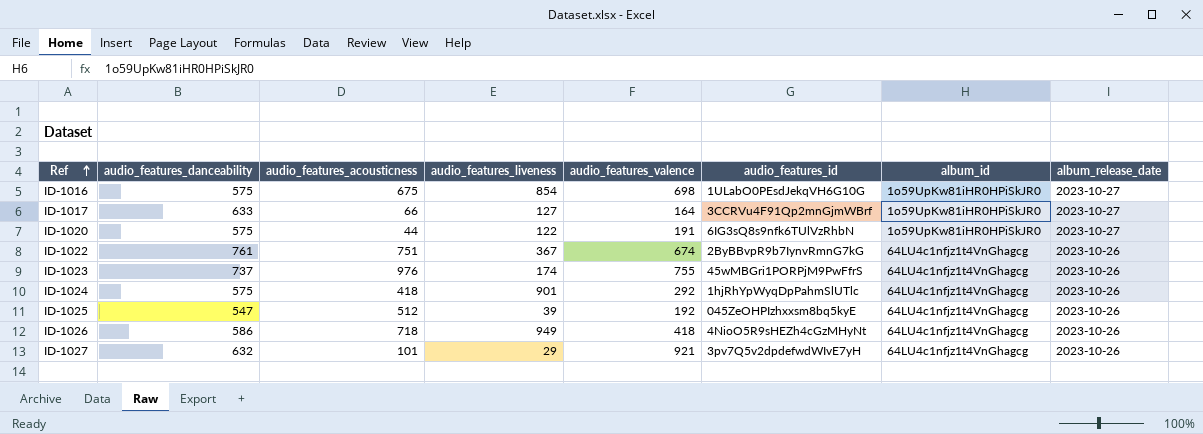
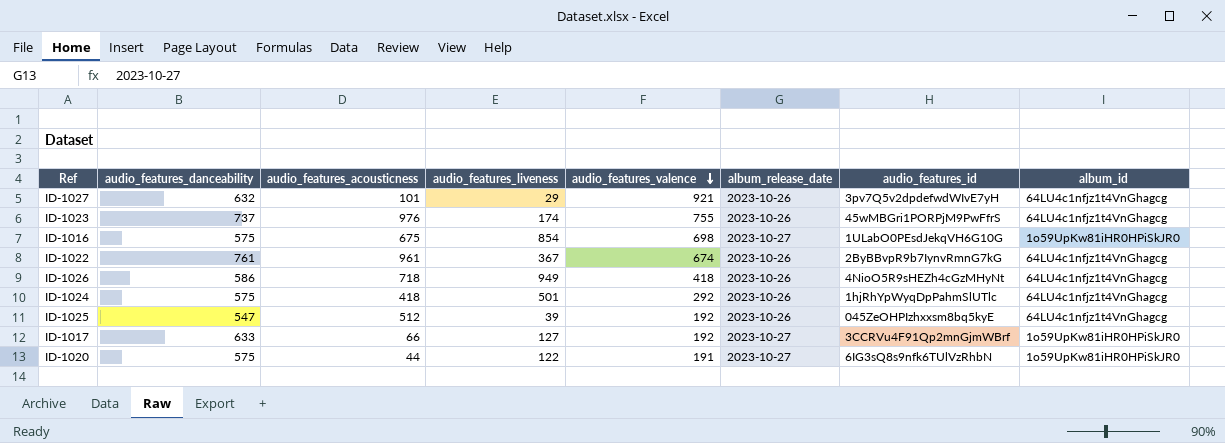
row order: Ref ascending -> audio_features_valence descending
column album_release_date | position: 8 -> 6
ID-1022 | audio_features_acousticness: 751 -> 961
ID-1024 | audio_features_liveness: 901 -> 501
ID-1017 | audio_features_valence: 164 -> 192

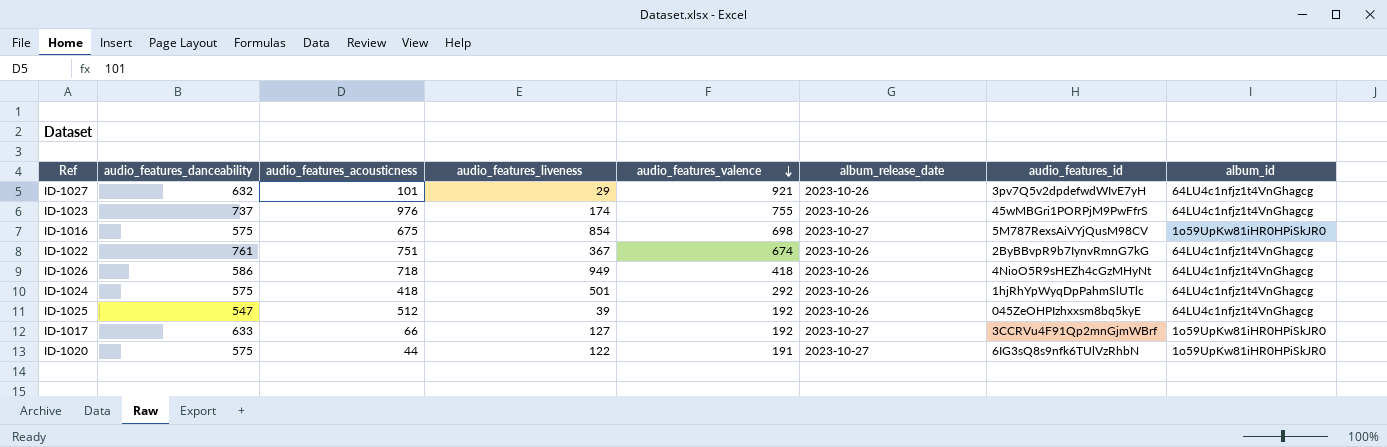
ID-1016 | audio_features_id: 1ULabO0PEsdJekqVH6G10G -> 5M787RexsAiVYjQusM98CV
ID-1022 | audio_features_acousticness: 961 -> 751

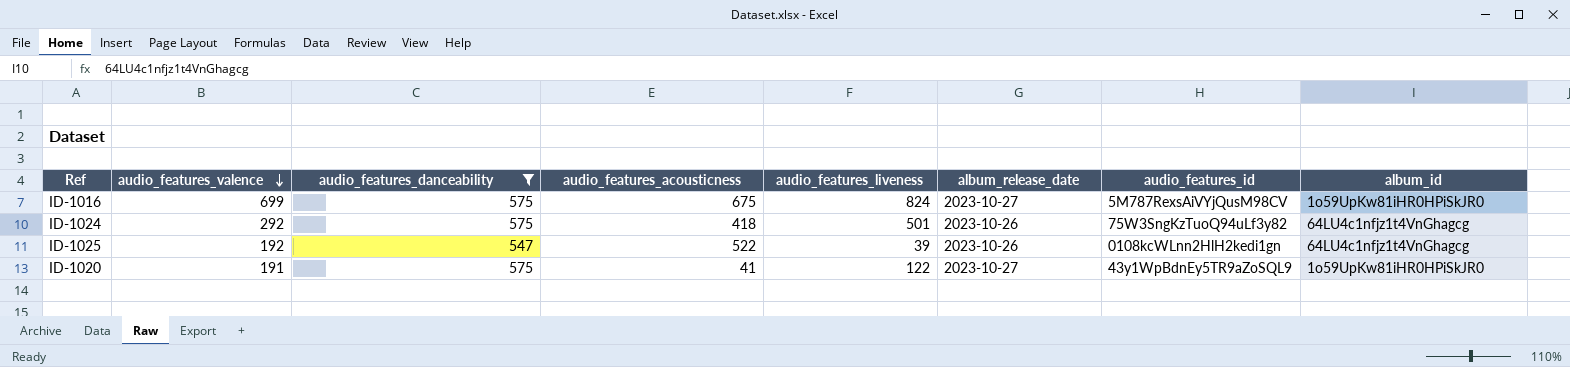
filter: none -> audio_features_danceability <= 575
column audio_features_valence | position: 5 -> 2
ID-1016 | audio_features_valence: 698 -> 699
ID-1016 | audio_features_liveness: 854 -> 824
ID-1024 | audio_features_id: 1hjRhYpWyqDpPahmSlUTlc -> 75W3SngKzTuoQ94uLf3y82
ID-1025 | audio_features_acousticness: 512 -> 522
ID-1025 | audio_features_id: 045ZeOHPIzhxxsm8bq5kyE -> 0108kcWLnn2HlH2kedi1gn
ID-1020 | audio_features_acousticness: 44 -> 41
ID-1020 | audio_features_id: 6IG3sQ8s9nfk6TUlVzRhbN -> 43y1WpBdnEy5TR9aZoSQL9

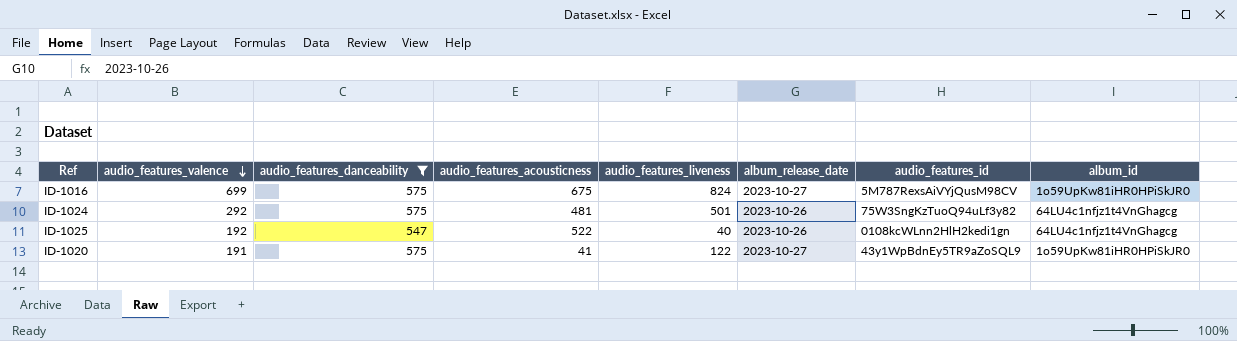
ID-1024 | audio_features_acousticness: 418 -> 481
ID-1025 | audio_features_liveness: 39 -> 40

